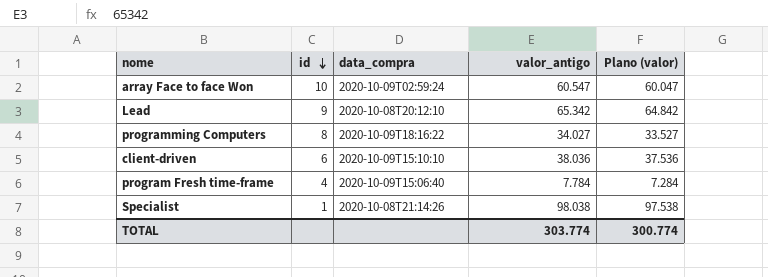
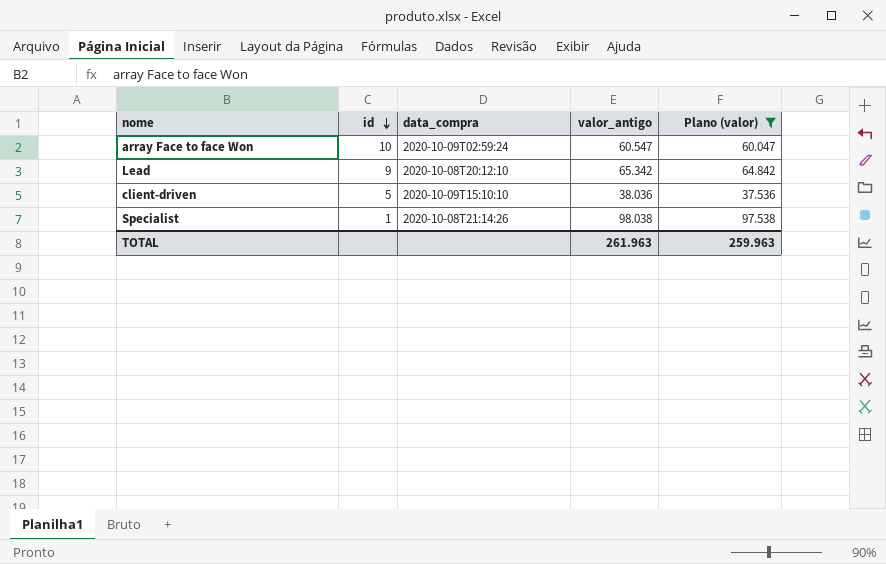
filter: none -> Plano (valor) >= 37.536
client-driven | id: 6 -> 5
TOTAL | valor_antigo: 303.774 -> 261.963
TOTAL | Plano (valor): 300.774 -> 259.963

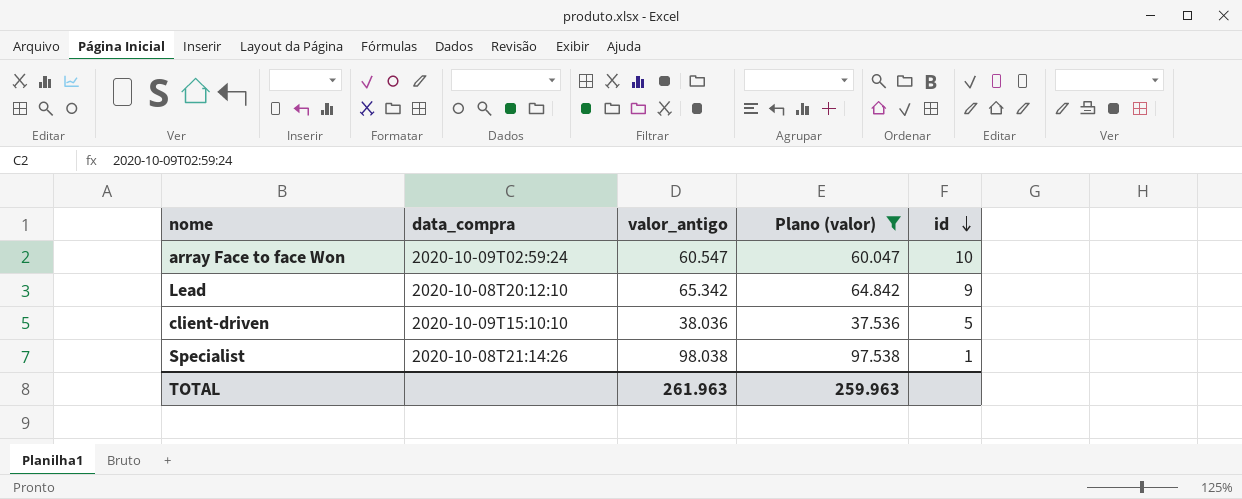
column id | position: 2 -> 5

